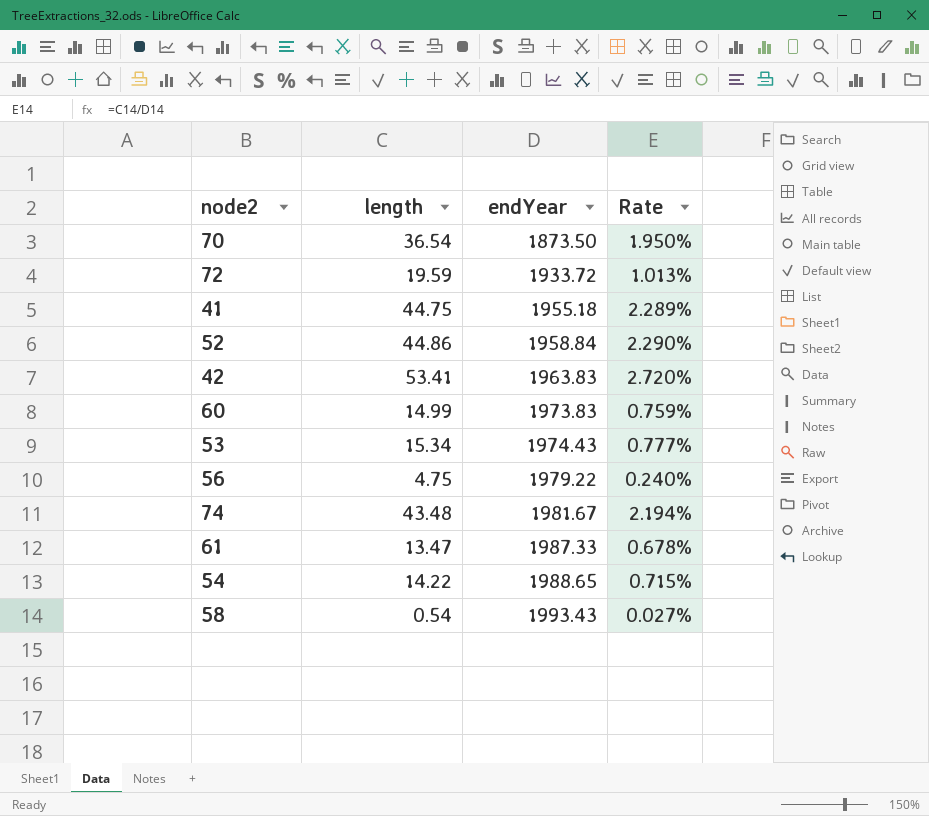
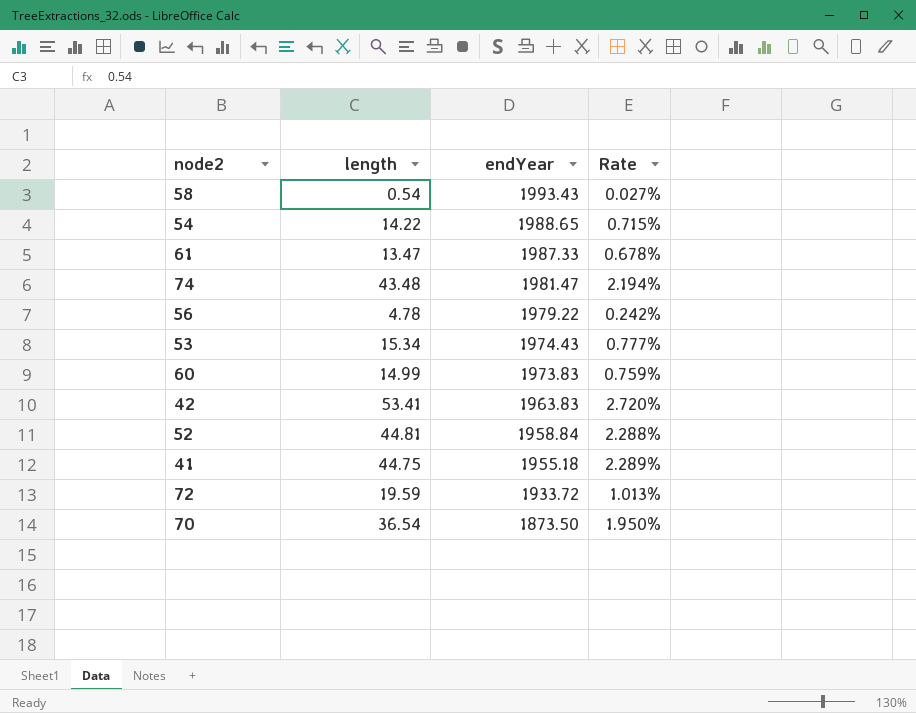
row order: endYear ascending -> endYear descending
74 | endYear: 1981.67 -> 1981.47
56 | length: 4.75 -> 4.78
56 | Rate: 0.240% -> 0.242%
52 | length: 44.86 -> 44.81
52 | Rate: 2.290% -> 2.288%

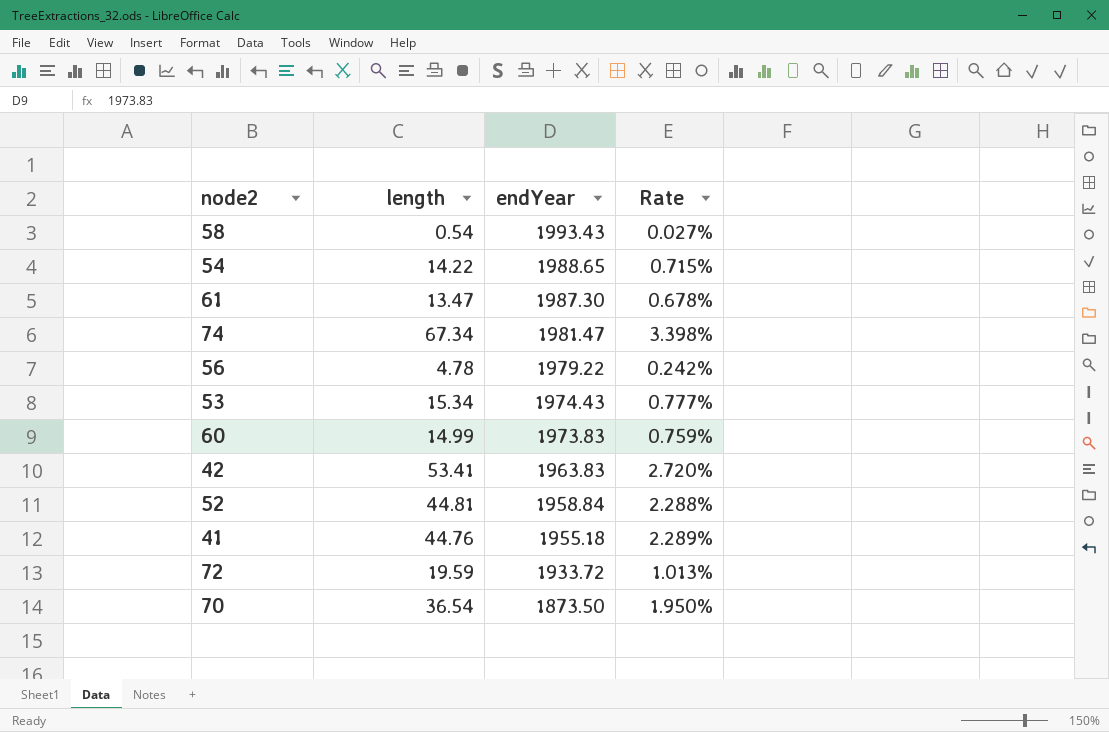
61 | endYear: 1987.33 -> 1987.30
74 | length: 43.48 -> 67.34
74 | Rate: 2.194% -> 3.398%
41 | length: 44.75 -> 44.76

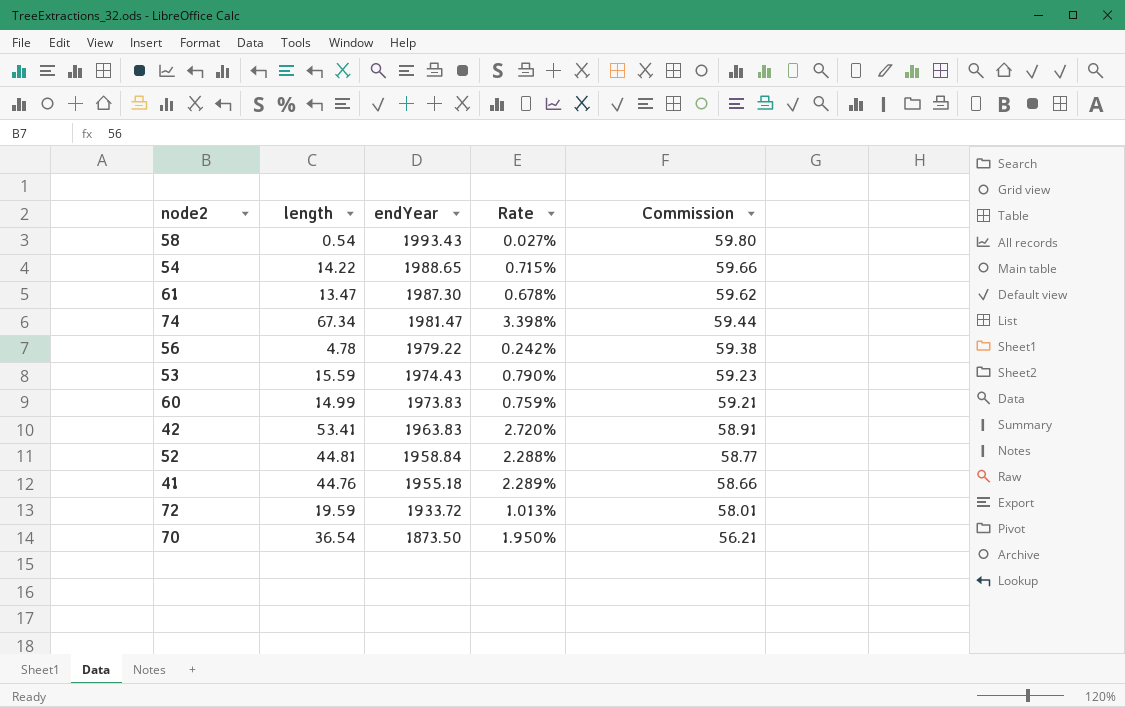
column Commission | formula: none -> [endYear] * 0.03
53 | length: 15.34 -> 15.59
53 | Rate: 0.777% -> 0.790%

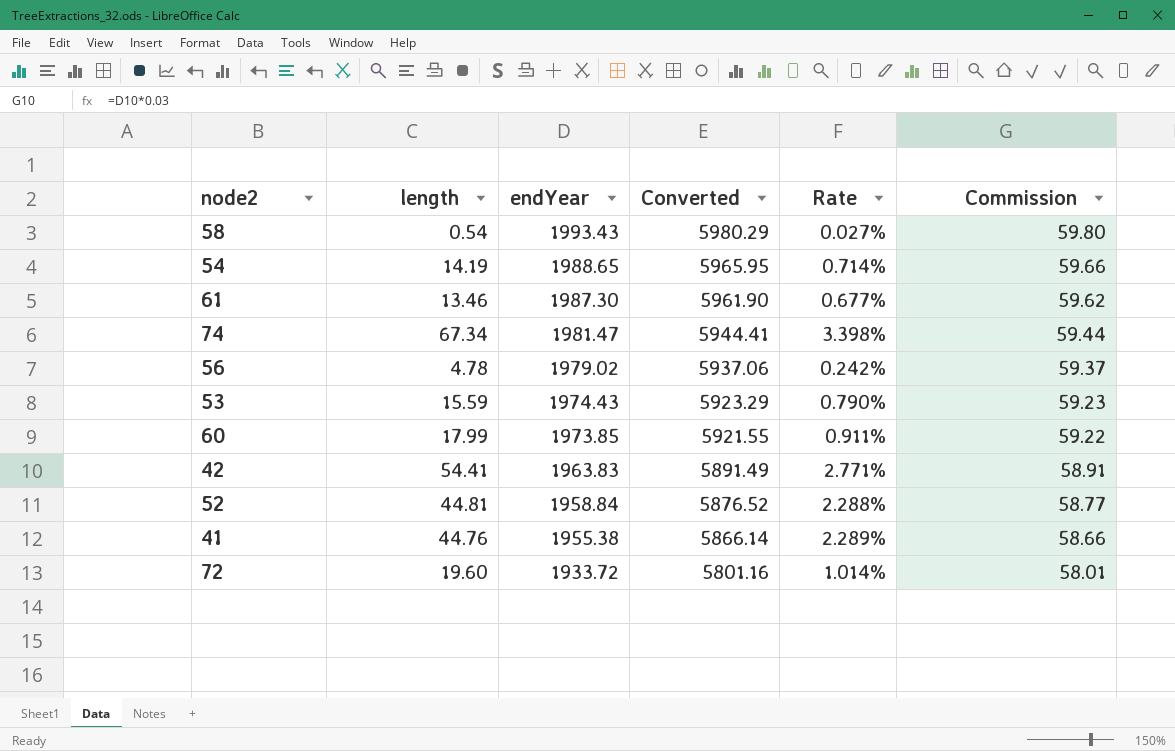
column Converted | formula: none -> [endYear] * 3
row 70: 36.54 | 1873.50 | 1.950% | 56.21 -> none
54 | length: 14.22 -> 14.19
54 | Rate: 0.715% -> 0.714%
61 | length: 13.47 -> 13.46
61 | Rate: 0.678% -> 0.677%
56 | endYear: 1979.22 -> 1979.02
56 | Commission: 59.38 -> 59.37
60 | length: 14.99 -> 17.99
60 | endYear: 1973.83 -> 1973.85
60 | Rate: 0.759% -> 0.911%
60 | Commission: 59.21 -> 59.22
42 | length: 53.41 -> 54.41
42 | Rate: 2.720% -> 2.771%
41 | endYear: 1955.18 -> 1955.38
72 | length: 19.59 -> 19.60
72 | Rate: 1.013% -> 1.014%

